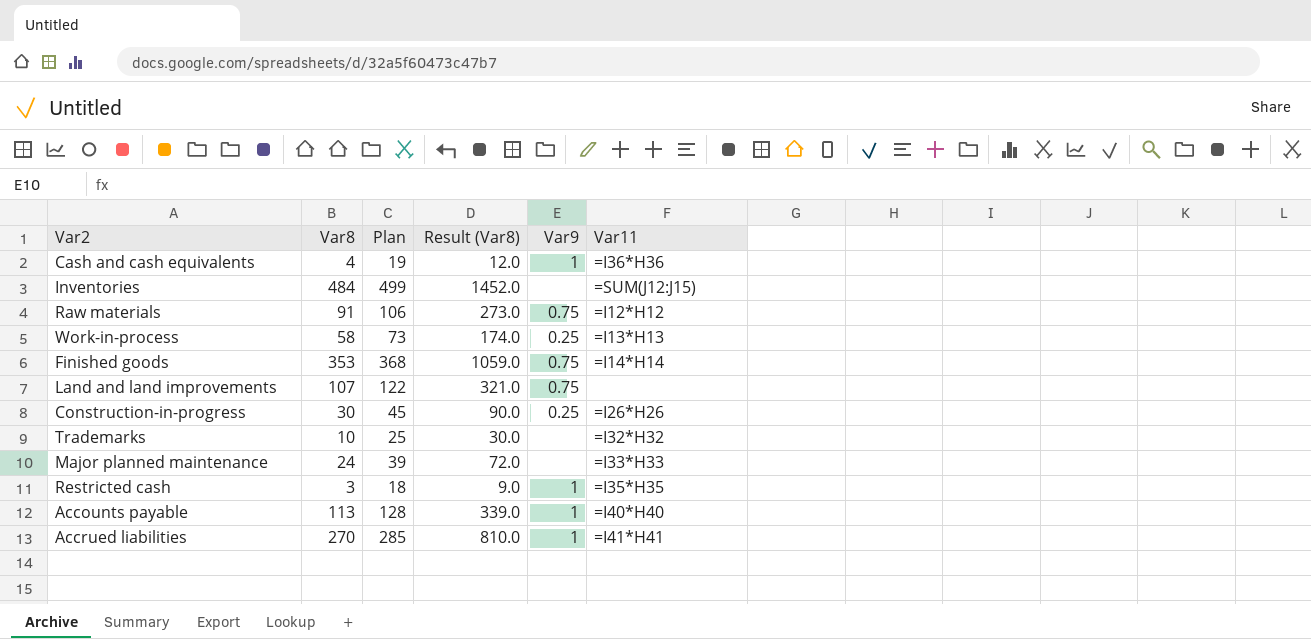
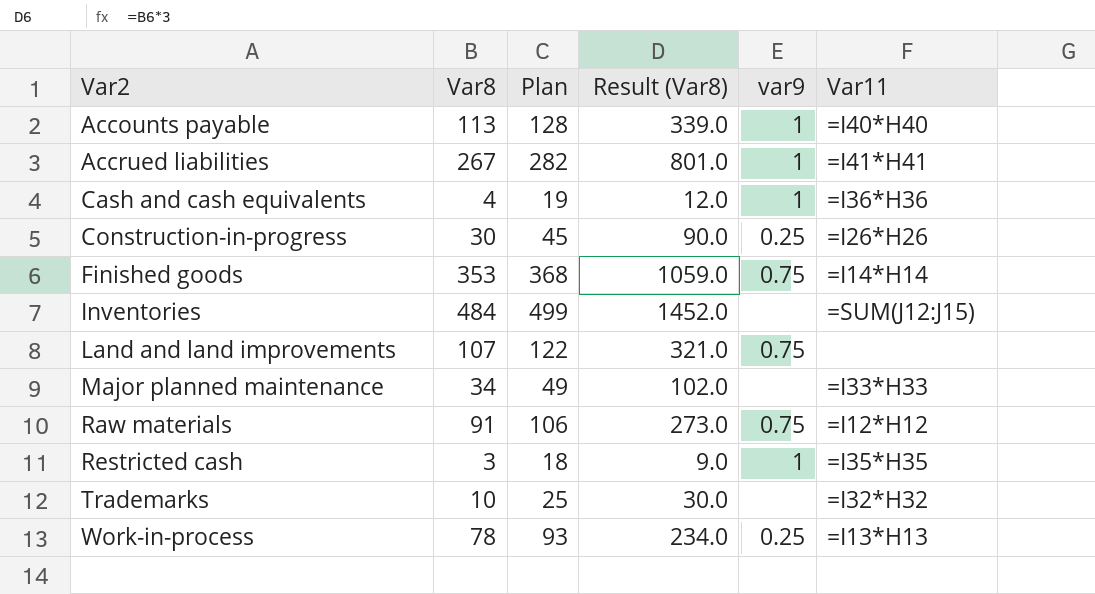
row order: none -> Var2 ascending
column name: Var9 -> var9
Accrued liabilities | Var8: 270 -> 267
Accrued liabilities | Plan: 285 -> 282
Accrued liabilities | Result (Var8): 810.0 -> 801.0
Major planned maintenance | Var8: 24 -> 34
Major planned maintenance | Plan: 39 -> 49
Major planned maintenance | Result (Var8): 72.0 -> 102.0
Work-in-process | Var8: 58 -> 78
Work-in-process | Plan: 73 -> 93
Work-in-process | Result (Var8): 174.0 -> 234.0

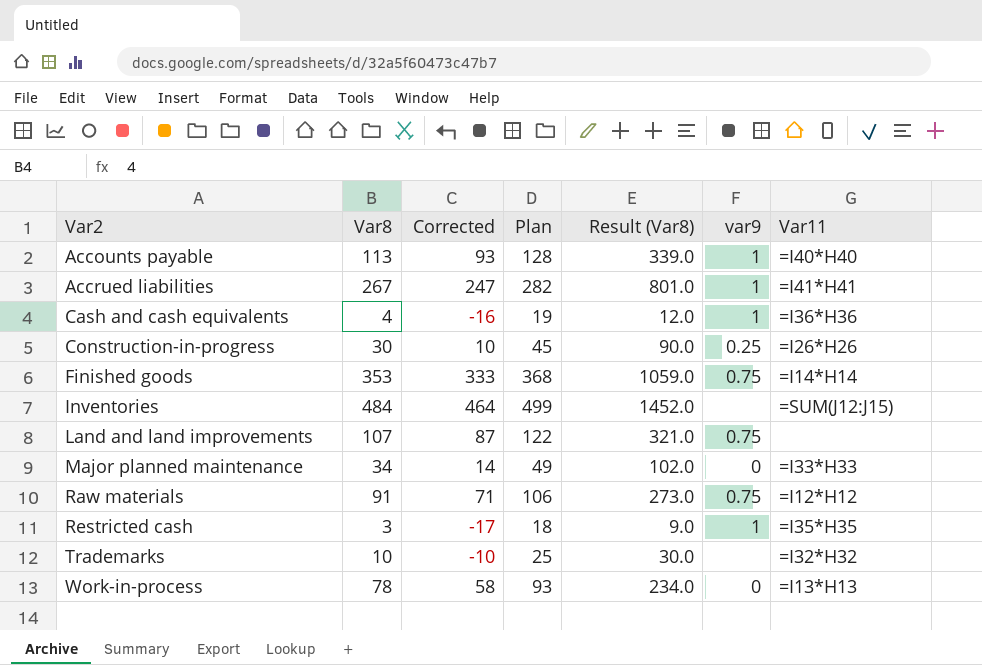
column Corrected | formula: none -> [Var8] - 20
Major planned maintenance | var9: none -> 0
Work-in-process | var9: 0.25 -> 0

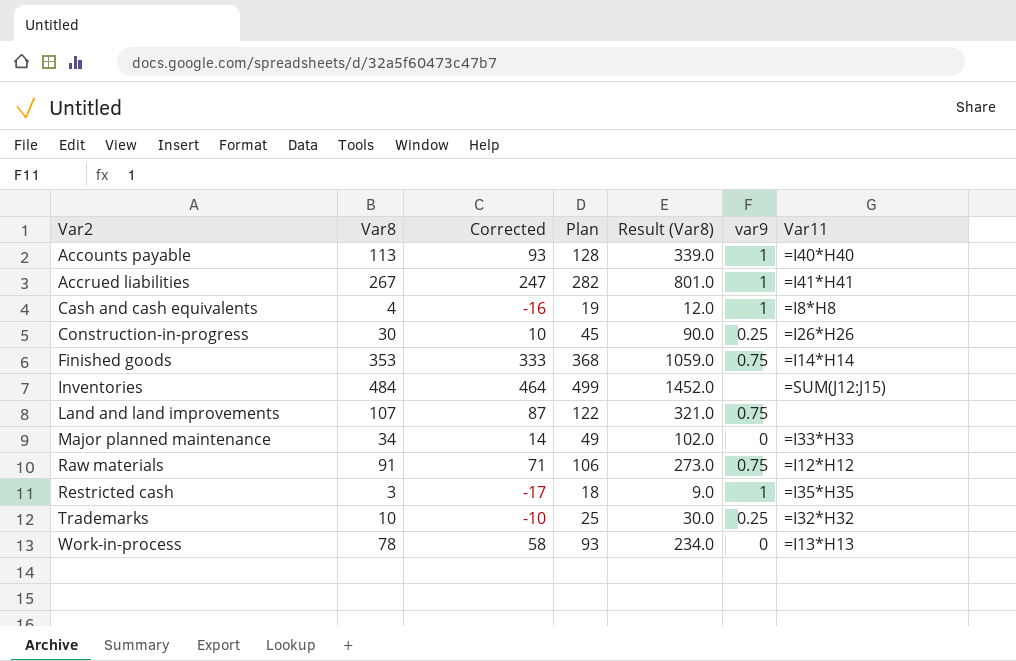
Cash and cash equivalents | Var11: =I36*H36 -> =I8*H8
Trademarks | var9: none -> 0.25

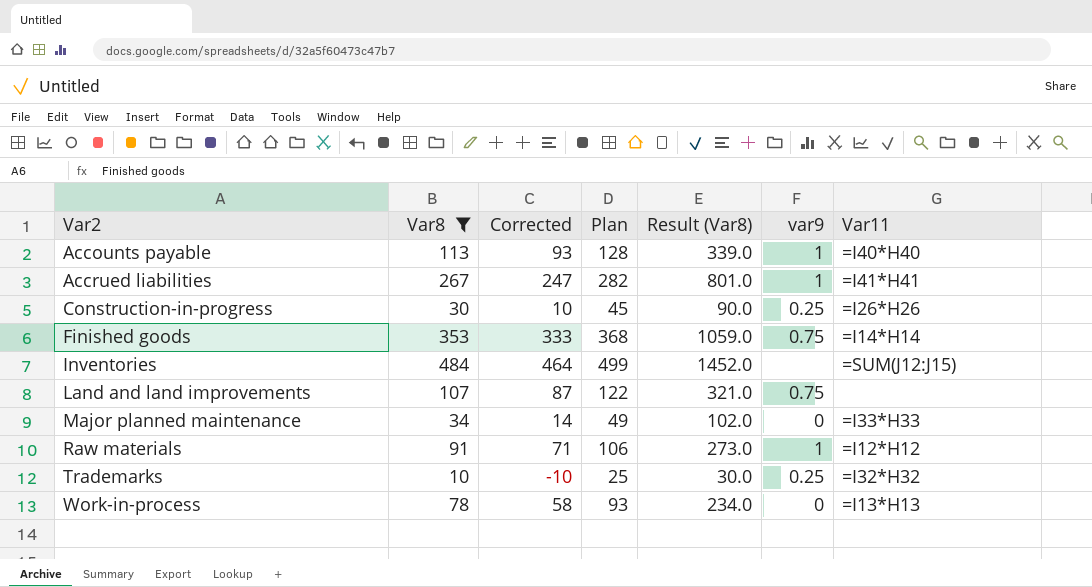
filter: none -> Var8 >= 10
Raw materials | var9: 0.75 -> 1

